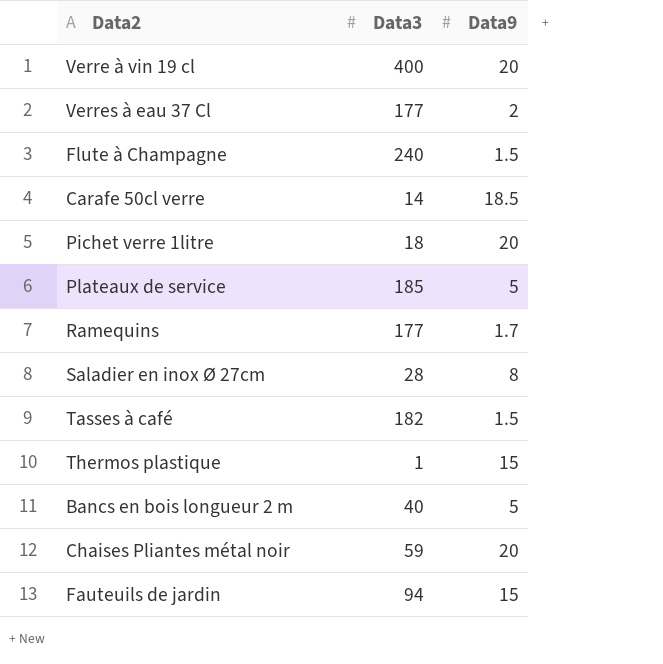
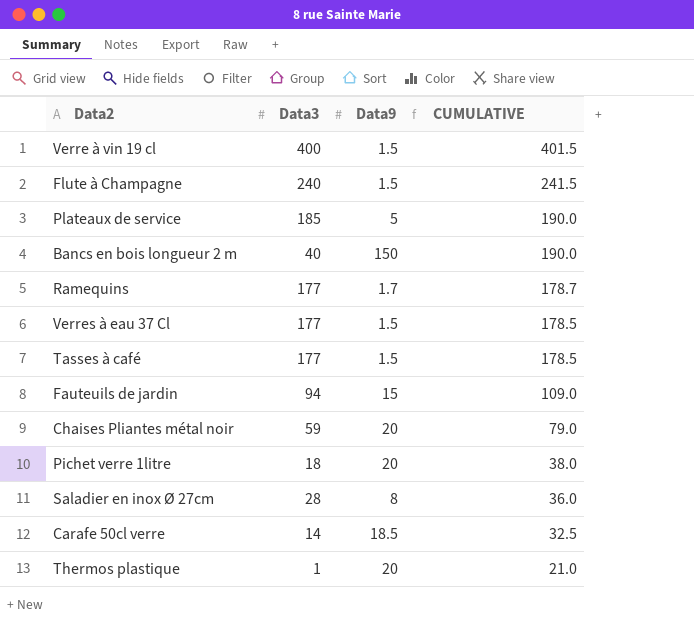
row order: none -> CUMULATIVE descending
column CUMULATIVE | formula: none -> [Data3] + [Data9]
Verre à vin 19 cl | Data9: 20 -> 1.5
Bancs en bois longueur 2 m | Data9: 5 -> 150
Verres à eau 37 Cl | Data9: 2 -> 1.5
Tasses à café | Data3: 182 -> 177
Thermos plastique | Data9: 15 -> 20

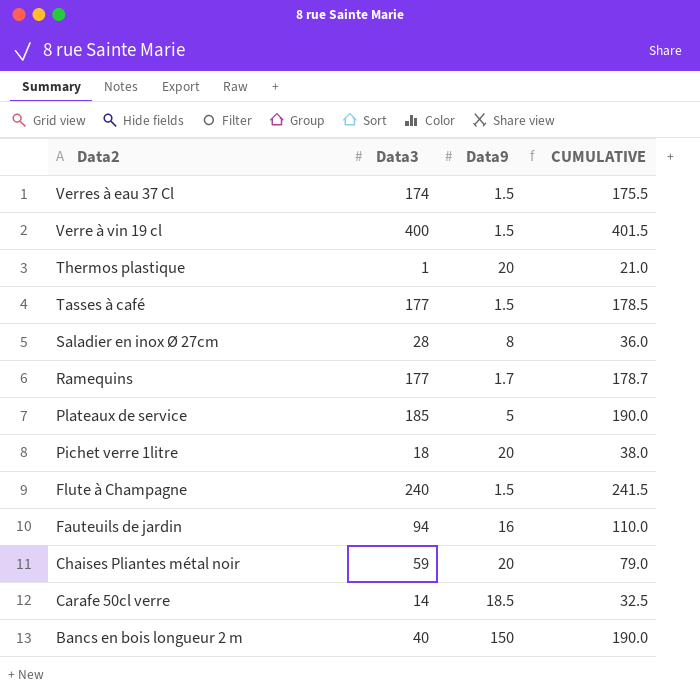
row order: CUMULATIVE descending -> Data2 descending
Verres à eau 37 Cl | Data3: 177 -> 174
Verres à eau 37 Cl | CUMULATIVE: 178.5 -> 175.5
Fauteuils de jardin | Data9: 15 -> 16
Fauteuils de jardin | CUMULATIVE: 109.0 -> 110.0

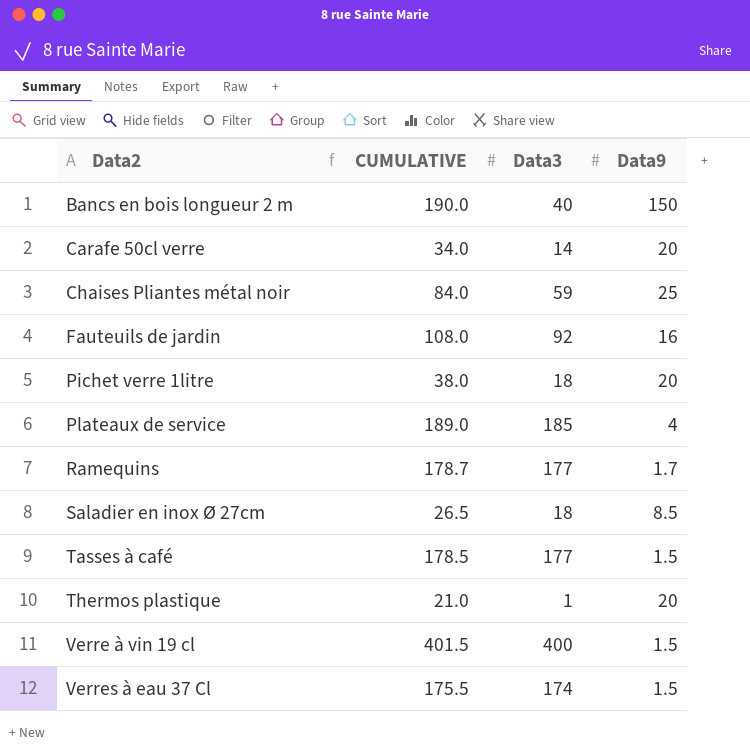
row order: Data2 descending -> Data2 ascending
column CUMULATIVE | position: 4 -> 2
row Flute à Champagne: 240 | 1.5 | 241.5 -> none
Carafe 50cl verre | CUMULATIVE: 32.5 -> 34.0
Carafe 50cl verre | Data9: 18.5 -> 20
Chaises Pliantes métal noir | CUMULATIVE: 79.0 -> 84.0
Chaises Pliantes métal noir | Data9: 20 -> 25
Fauteuils de jardin | CUMULATIVE: 110.0 -> 108.0
Fauteuils de jardin | Data3: 94 -> 92
Plateaux de service | CUMULATIVE: 190.0 -> 189.0
Plateaux de service | Data9: 5 -> 4
Saladier en inox Ø 27cm | CUMULATIVE: 36.0 -> 26.5
Saladier en inox Ø 27cm | Data3: 28 -> 18
Saladier en inox Ø 27cm | Data9: 8 -> 8.5

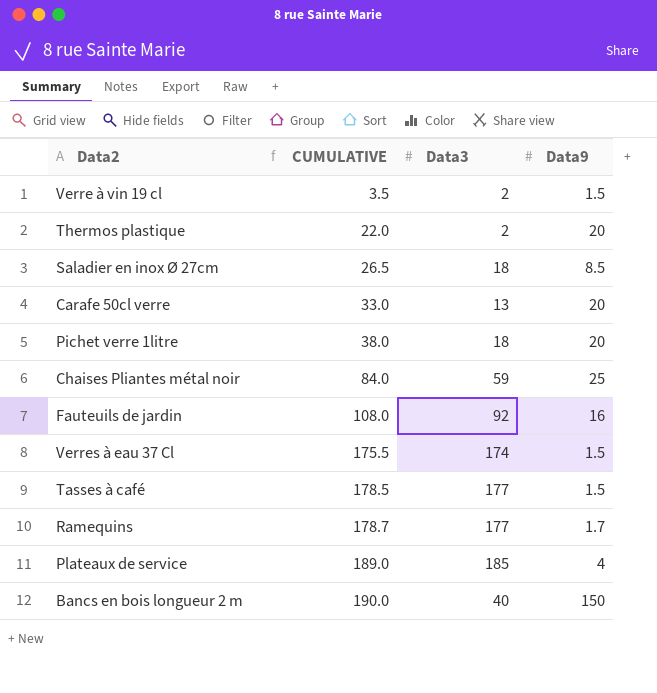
row order: Data2 ascending -> CUMULATIVE ascending
Verre à vin 19 cl | CUMULATIVE: 401.5 -> 3.5
Verre à vin 19 cl | Data3: 400 -> 2
Thermos plastique | CUMULATIVE: 21.0 -> 22.0
Thermos plastique | Data3: 1 -> 2
Carafe 50cl verre | CUMULATIVE: 34.0 -> 33.0
Carafe 50cl verre | Data3: 14 -> 13

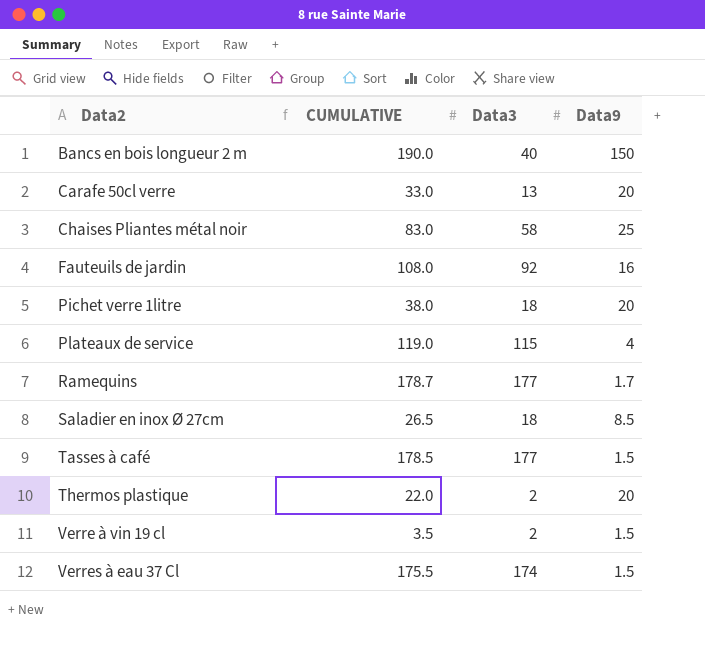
row order: CUMULATIVE ascending -> Data2 ascending
Chaises Pliantes métal noir | CUMULATIVE: 84.0 -> 83.0
Chaises Pliantes métal noir | Data3: 59 -> 58
Plateaux de service | CUMULATIVE: 189.0 -> 119.0
Plateaux de service | Data3: 185 -> 115

